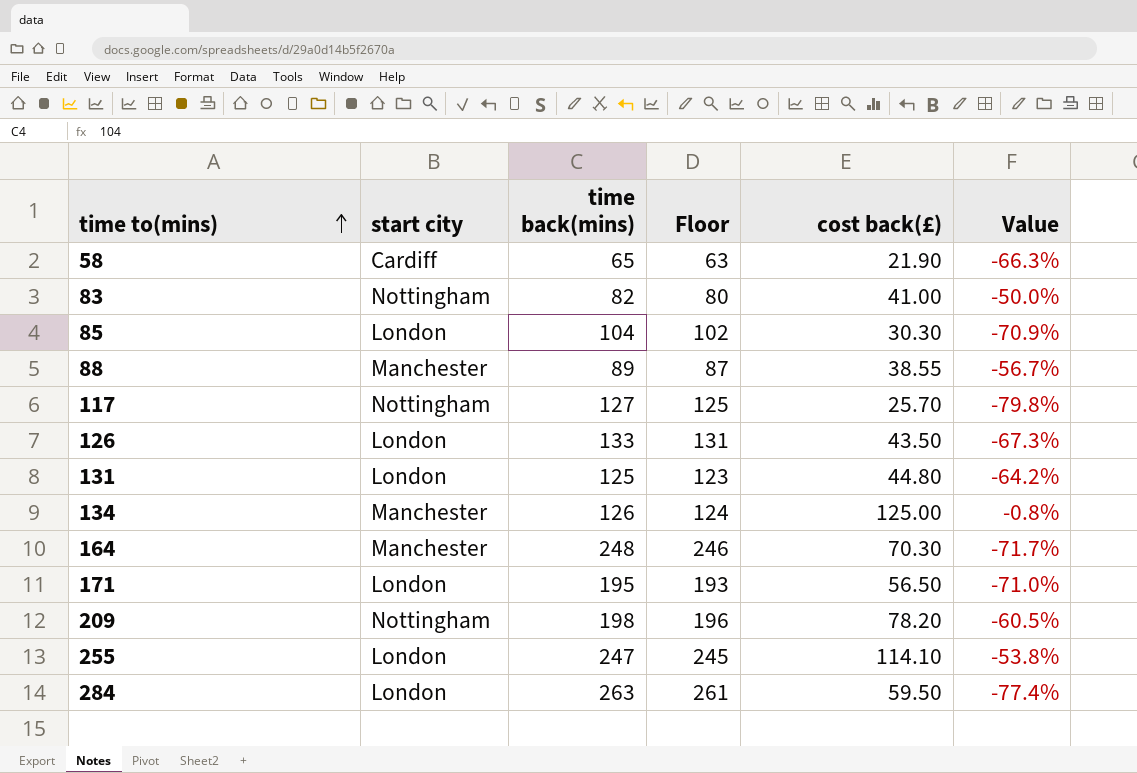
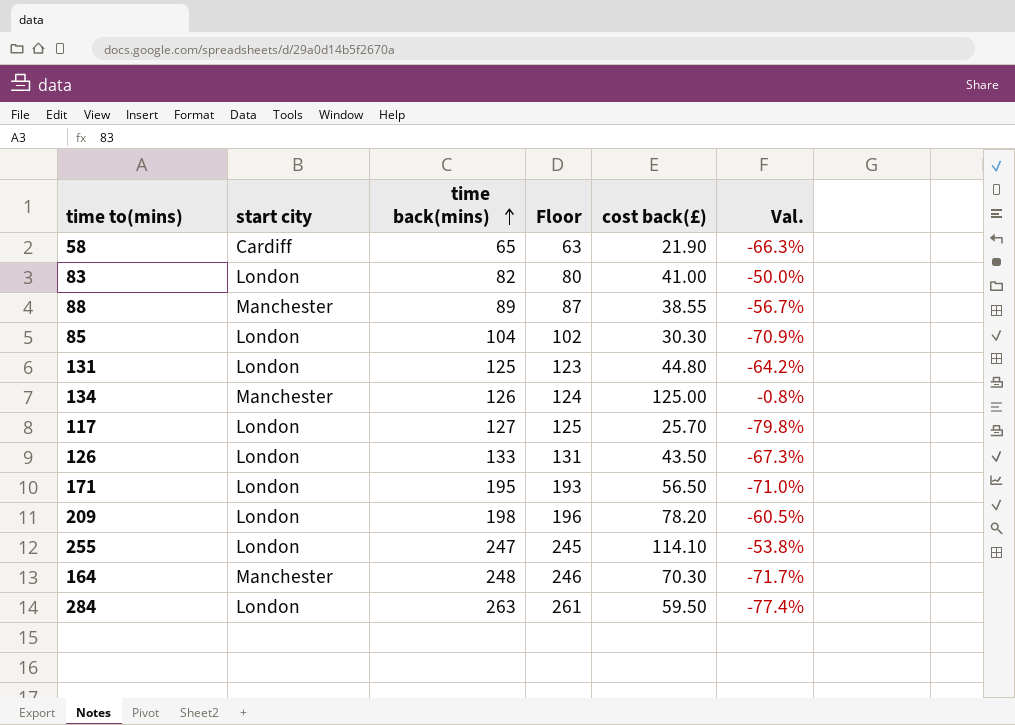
row order: time to(mins) ascending -> time back(mins) ascending
column name: Value -> Val.
83 | start city: Nottingham -> London
117 | start city: Nottingham -> London
209 | start city: Nottingham -> London

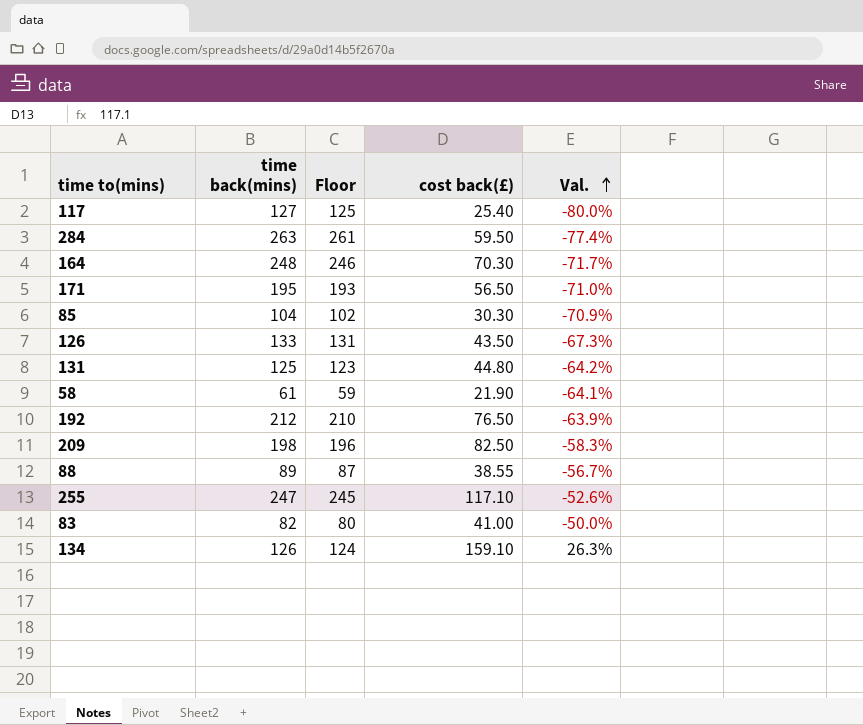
row order: time back(mins) ascending -> Val. ascending
column start city | position: 2 -> none
117 | cost back(£): 25.70 -> 25.40
117 | Val.: -79.8% -> -80.0%
58 | time back(mins): 65 -> 61
58 | Floor: 63 -> 59
58 | Val.: -66.3% -> -64.1%
row 192: none -> 212 | 210 | 76.50 | -63.9%
209 | cost back(£): 78.20 -> 82.50
209 | Val.: -60.5% -> -58.3%
255 | cost back(£): 114.10 -> 117.10
255 | Val.: -53.8% -> -52.6%
134 | cost back(£): 125.00 -> 159.10
134 | Val.: -0.8% -> 26.3%

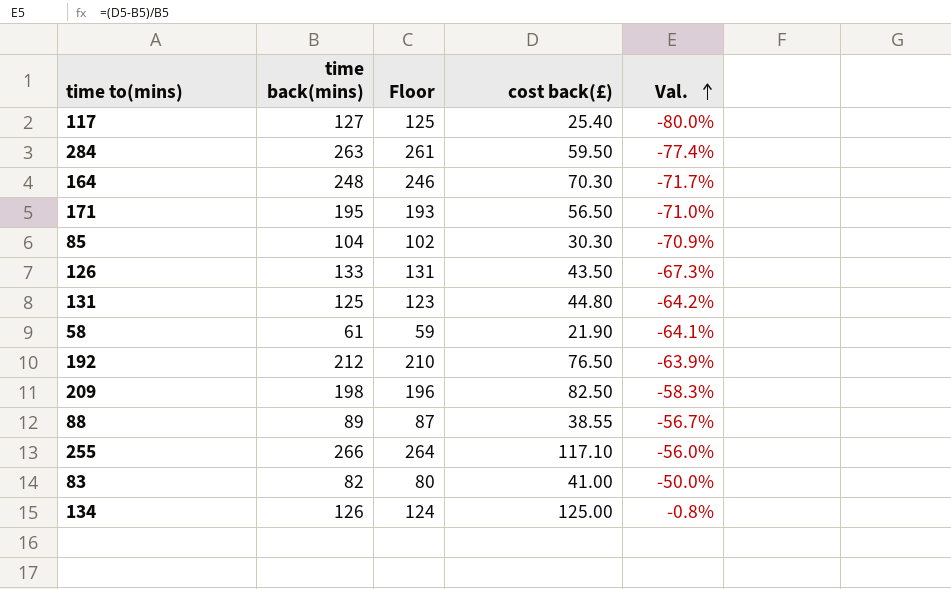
255 | time back(mins): 247 -> 266
255 | Floor: 245 -> 264
255 | Val.: -52.6% -> -56.0%
134 | cost back(£): 159.10 -> 125.00
134 | Val.: 26.3% -> -0.8%

